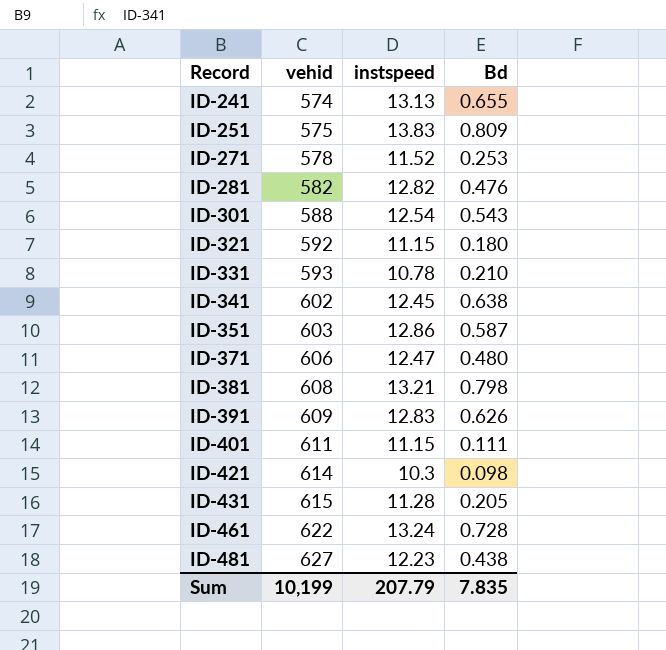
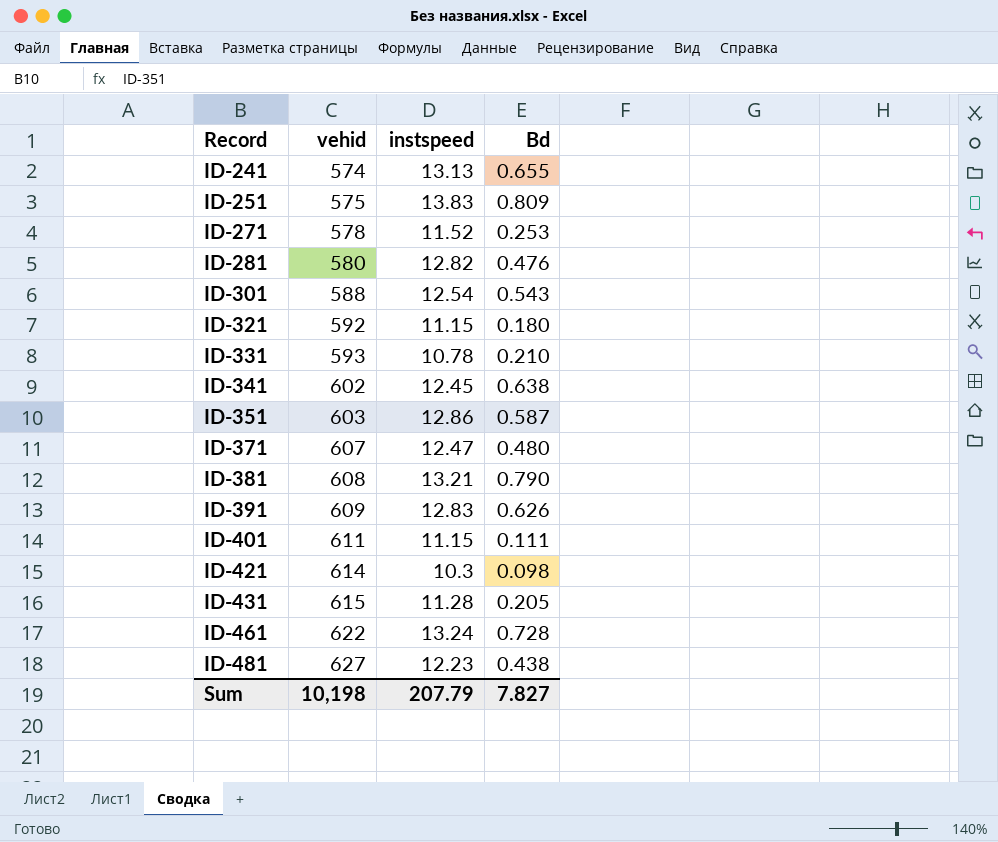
ID-281 | vehid: 582 -> 580
ID-371 | vehid: 606 -> 607
ID-381 | Bd: 0.798 -> 0.790
Sum | vehid: 10,199 -> 10,198
Sum | Bd: 7.835 -> 7.827

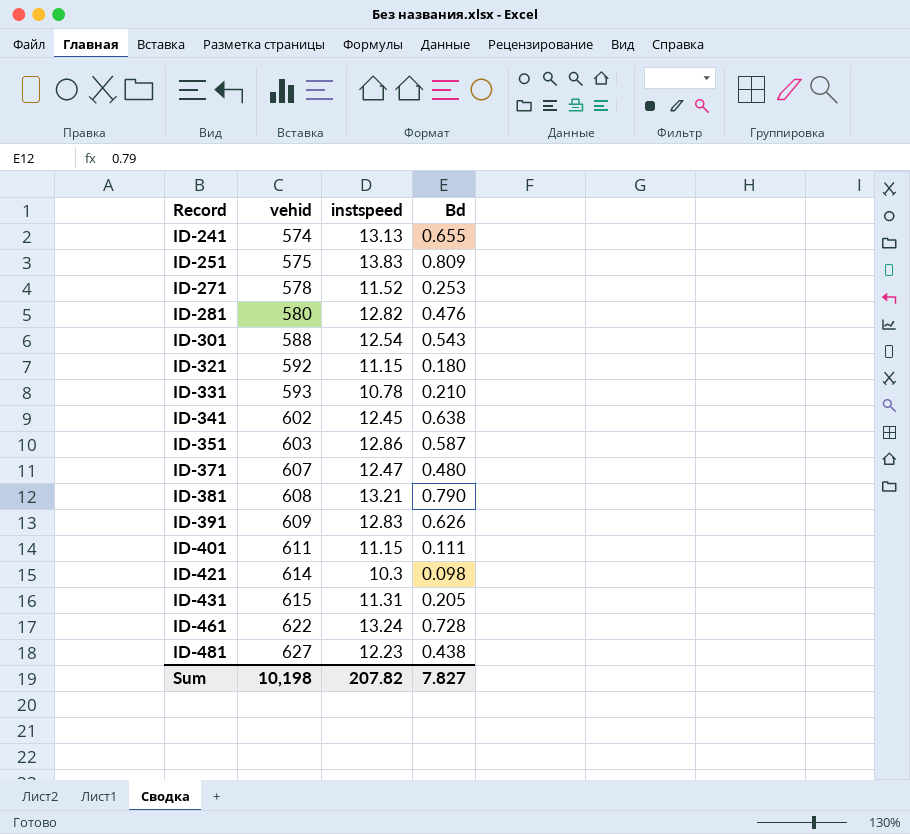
ID-431 | instspeed: 11.28 -> 11.31
Sum | instspeed: 207.79 -> 207.82

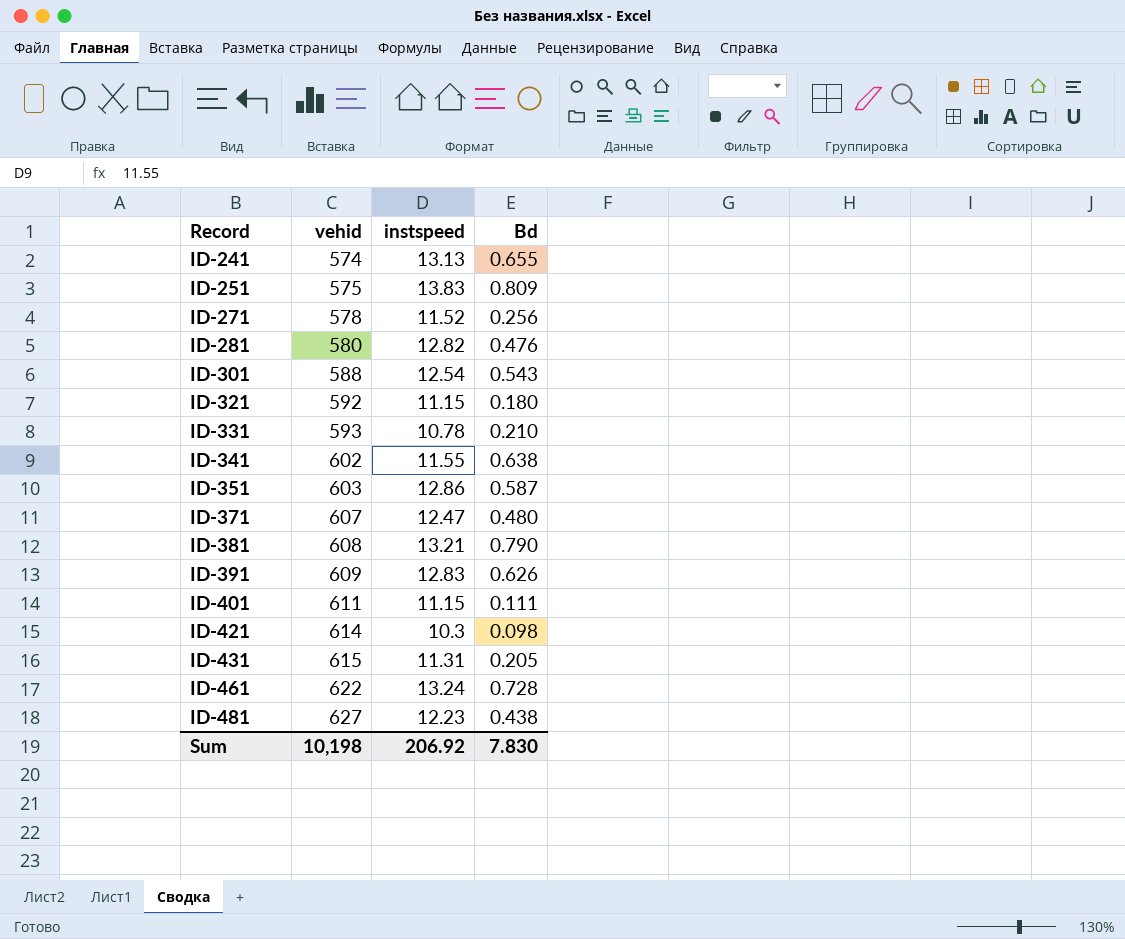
ID-271 | Bd: 0.253 -> 0.256
ID-341 | instspeed: 12.45 -> 11.55
Sum | instspeed: 207.82 -> 206.92
Sum | Bd: 7.827 -> 7.830

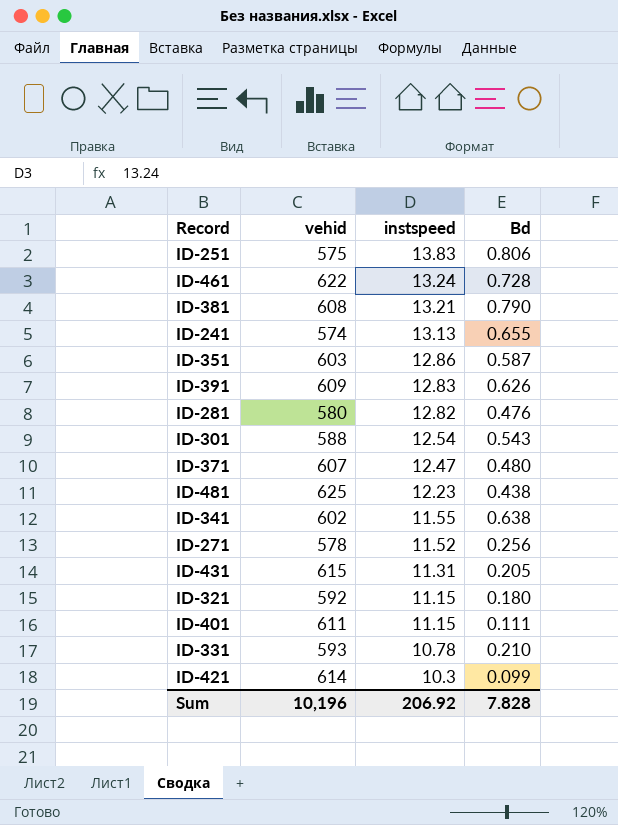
row order: Record ascending -> instspeed descending
ID-251 | Bd: 0.809 -> 0.806
ID-481 | vehid: 627 -> 625
ID-421 | Bd: 0.098 -> 0.099
Sum | vehid: 10,198 -> 10,196
Sum | Bd: 7.830 -> 7.828

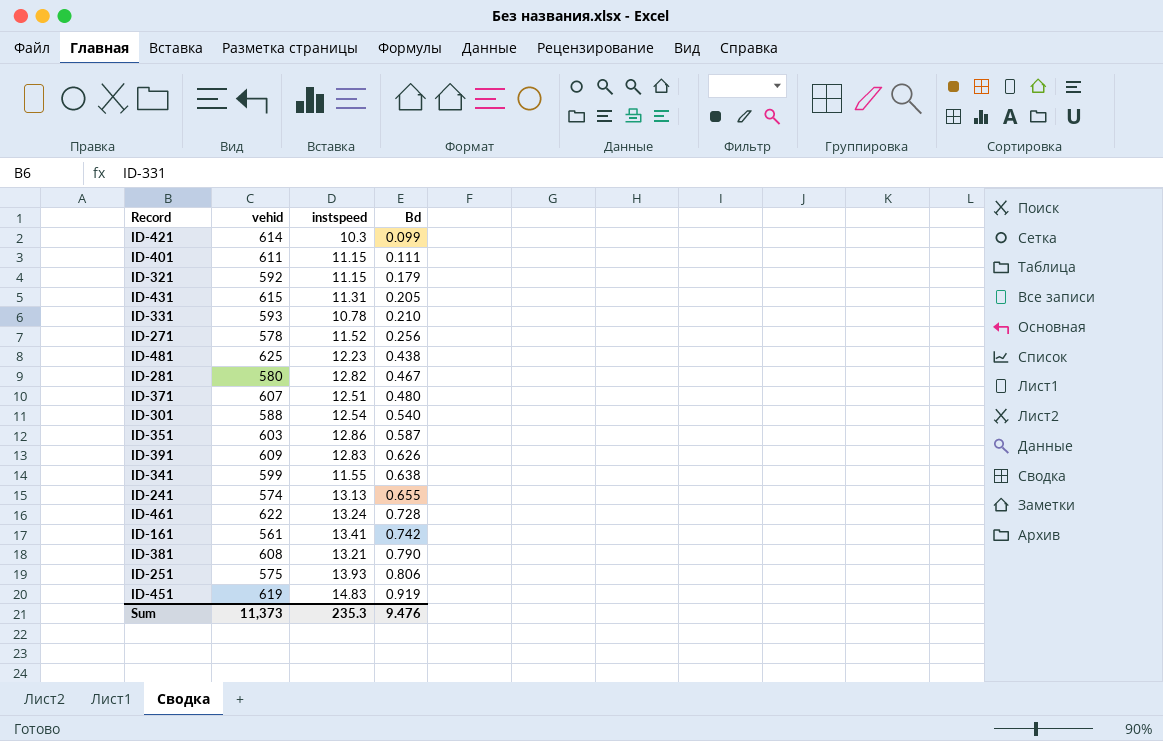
row order: instspeed descending -> Bd ascending
ID-321 | Bd: 0.180 -> 0.179
ID-281 | Bd: 0.476 -> 0.467
ID-371 | instspeed: 12.47 -> 12.51
ID-301 | Bd: 0.543 -> 0.540
ID-341 | vehid: 602 -> 599
row ID-161: none -> 561 | 13.41 | 0.742
ID-251 | instspeed: 13.83 -> 13.93
row ID-451: none -> 619 | 14.83 | 0.919
Sum | vehid: 10,196 -> 11,373
Sum | instspeed: 206.92 -> 235.3
Sum | Bd: 7.828 -> 9.476

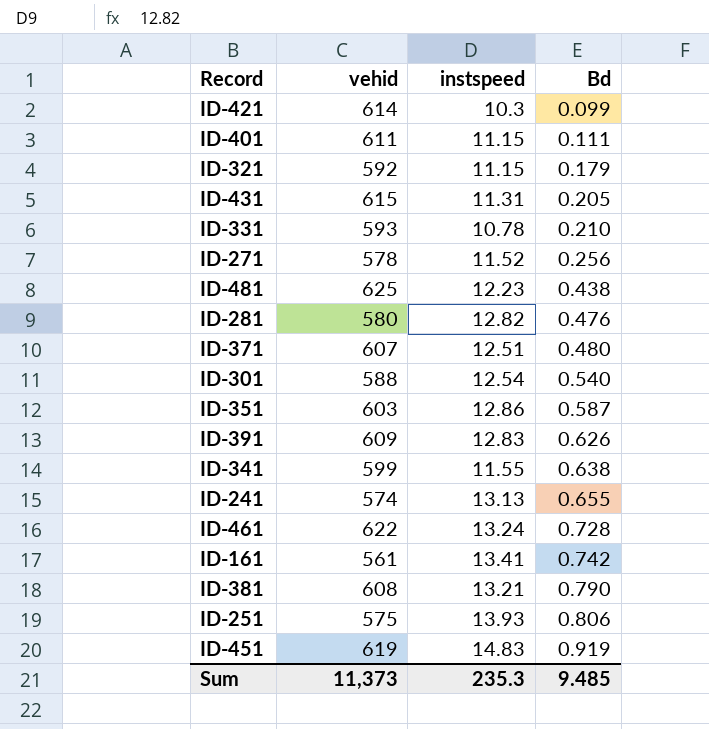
ID-281 | Bd: 0.467 -> 0.476
Sum | Bd: 9.476 -> 9.485

